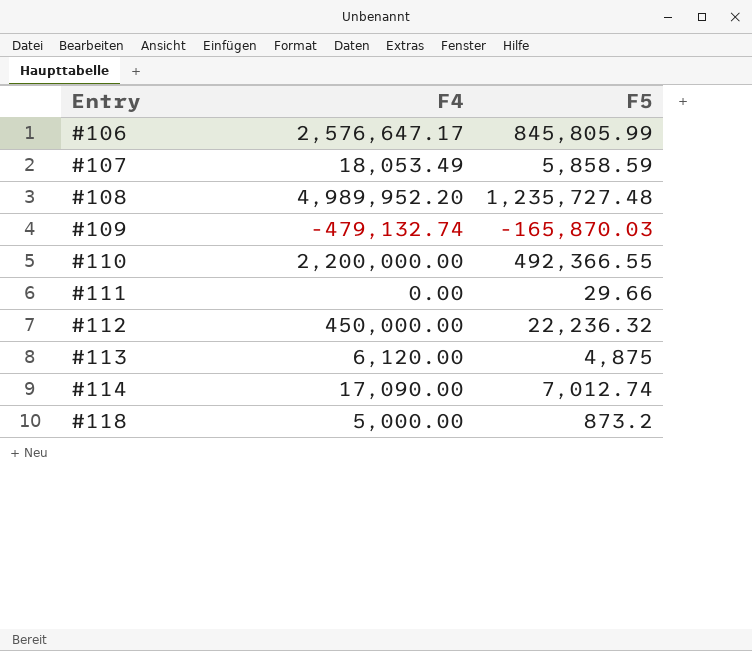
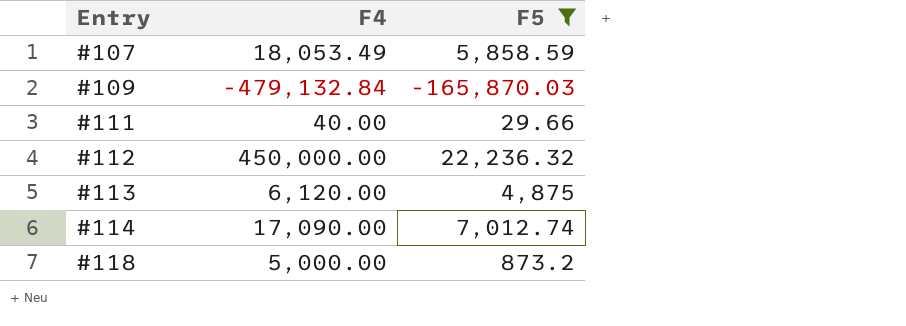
filter: none -> F5 <= 22,236.32
#109 | F4: -479,132.74 -> -479,132.84
#111 | F4: 0.00 -> 40.00

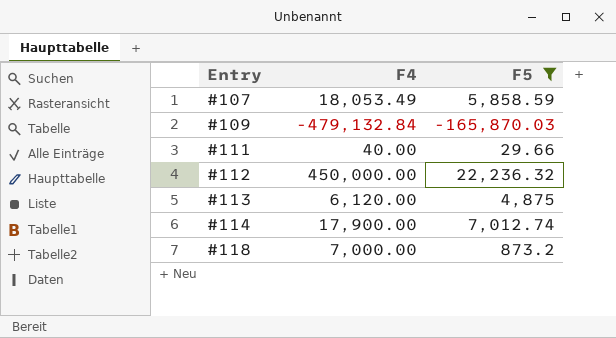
#114 | F4: 17,090.00 -> 17,900.00
#118 | F4: 5,000.00 -> 7,000.00

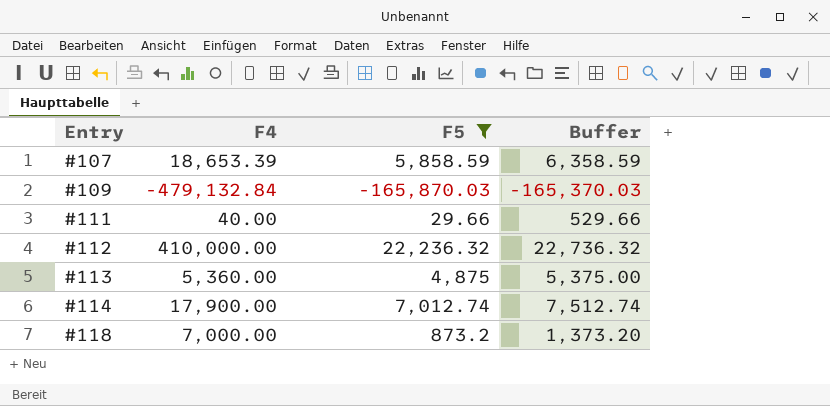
column Buffer | formula: none -> [F5] + 500
#107 | F4: 18,053.49 -> 18,653.39
#112 | F4: 450,000.00 -> 410,000.00
#113 | F4: 6,120.00 -> 5,360.00

